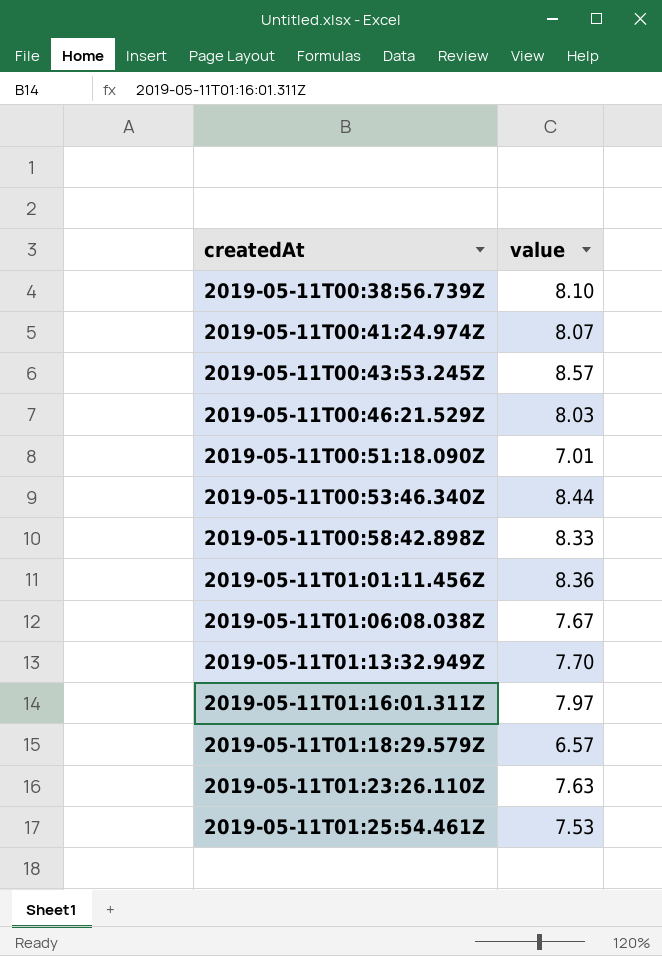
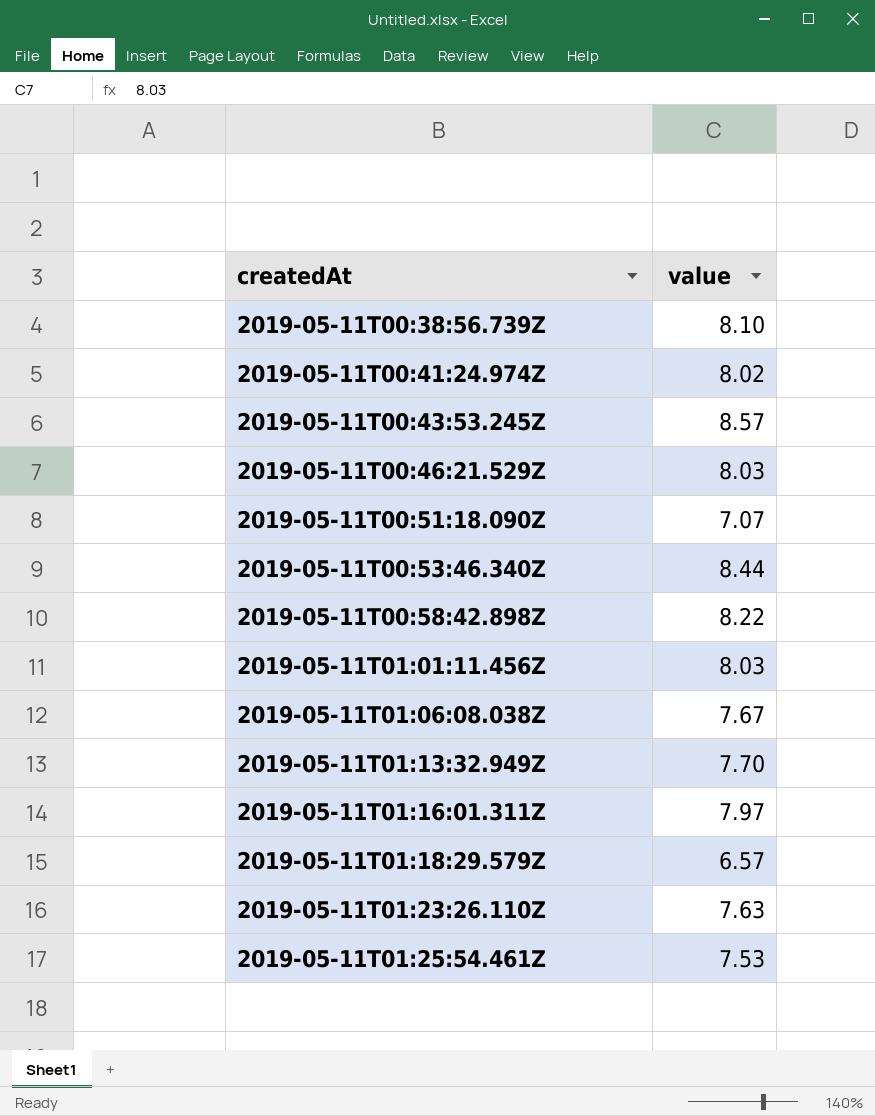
2019-05-11T00:41:24.974Z | value: 8.07 -> 8.02
2019-05-11T00:51:18.090Z | value: 7.01 -> 7.07
2019-05-11T00:58:42.898Z | value: 8.33 -> 8.22
2019-05-11T01:01:11.456Z | value: 8.36 -> 8.03

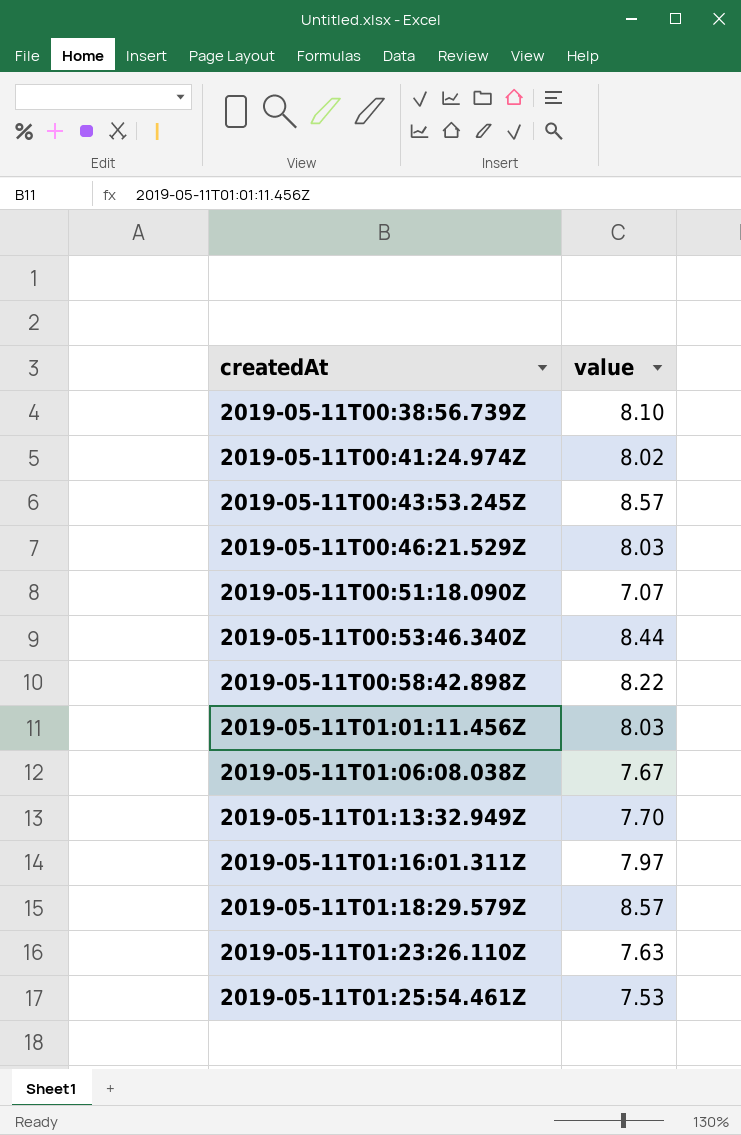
2019-05-11T01:18:29.579Z | value: 6.57 -> 8.57

